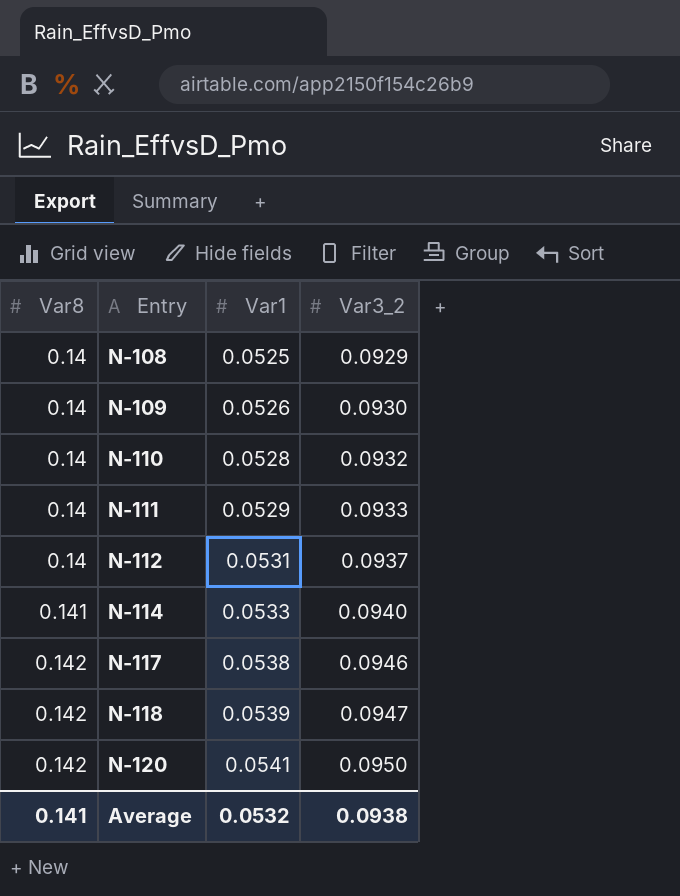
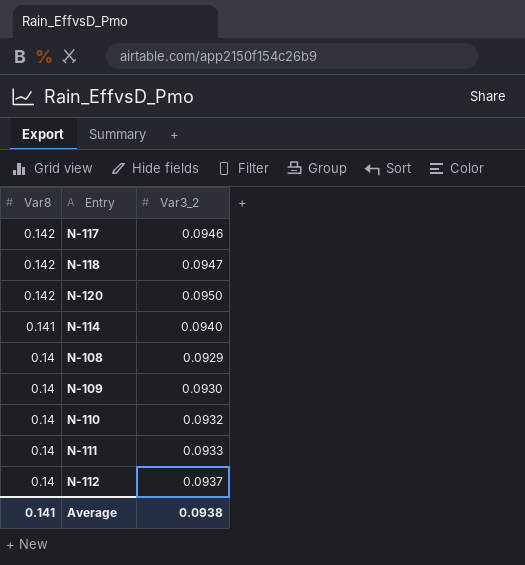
row order: Var8 ascending -> Var8 descending
column Var1 | position: 3 -> none

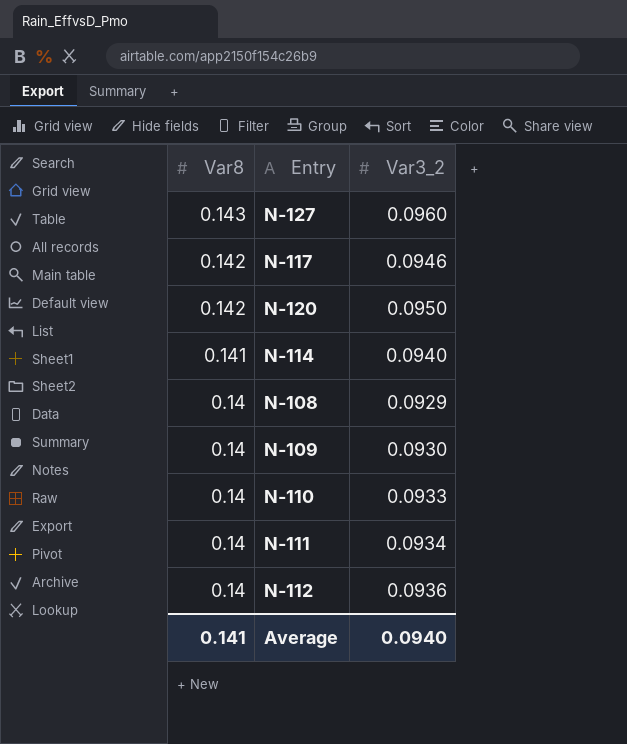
row N-118: 0.142 | 0.0947 -> none
row N-127: none -> 0.143 | 0.0960
N-110 | Var3_2: 0.0932 -> 0.0933
N-111 | Var3_2: 0.0933 -> 0.0934
N-112 | Var3_2: 0.0937 -> 0.0936
Average | Var3_2: 0.0938 -> 0.0940

